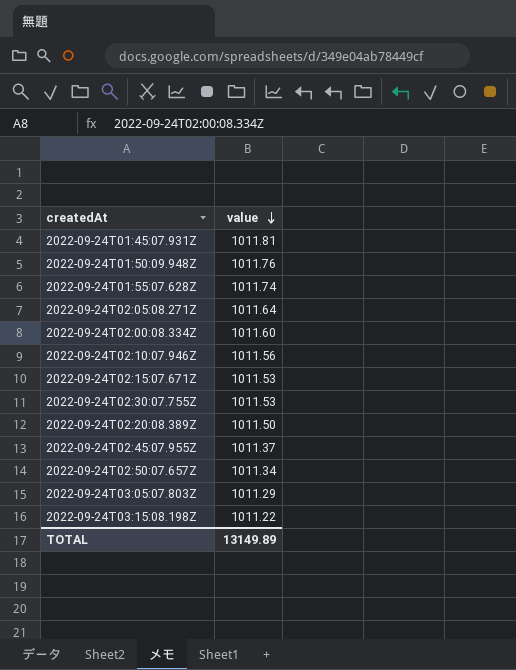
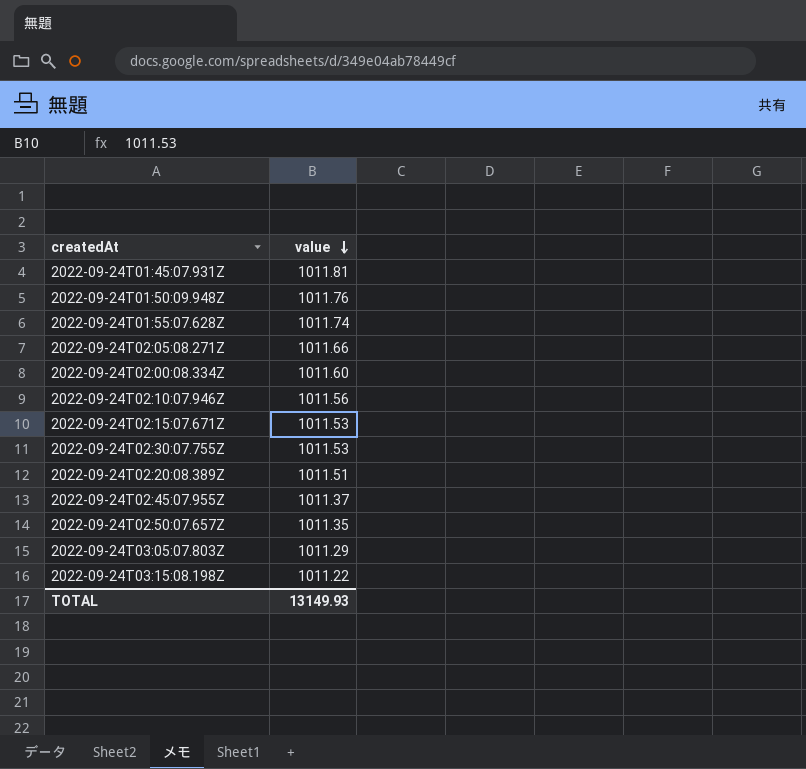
2022-09-24T02:05:08.271Z | value: 1011.64 -> 1011.66
2022-09-24T02:20:08.389Z | value: 1011.50 -> 1011.51
2022-09-24T02:50:07.657Z | value: 1011.34 -> 1011.35
TOTAL | value: 13149.89 -> 13149.93

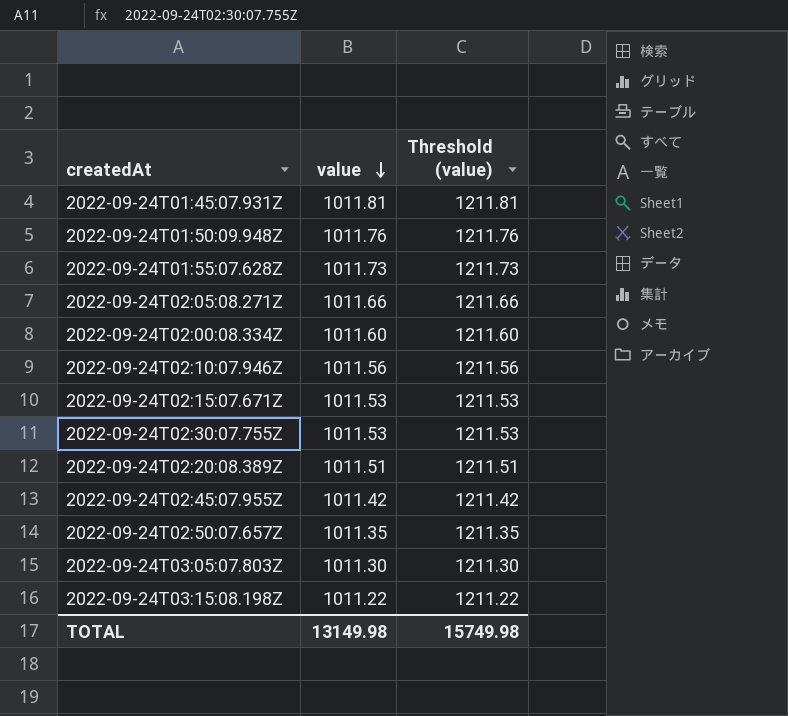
column Threshold (value) | formula: none -> [value] + 200
2022-09-24T01:55:07.628Z | value: 1011.74 -> 1011.73
2022-09-24T02:45:07.955Z | value: 1011.37 -> 1011.42
2022-09-24T03:05:07.803Z | value: 1011.29 -> 1011.30
TOTAL | value: 13149.93 -> 13149.98

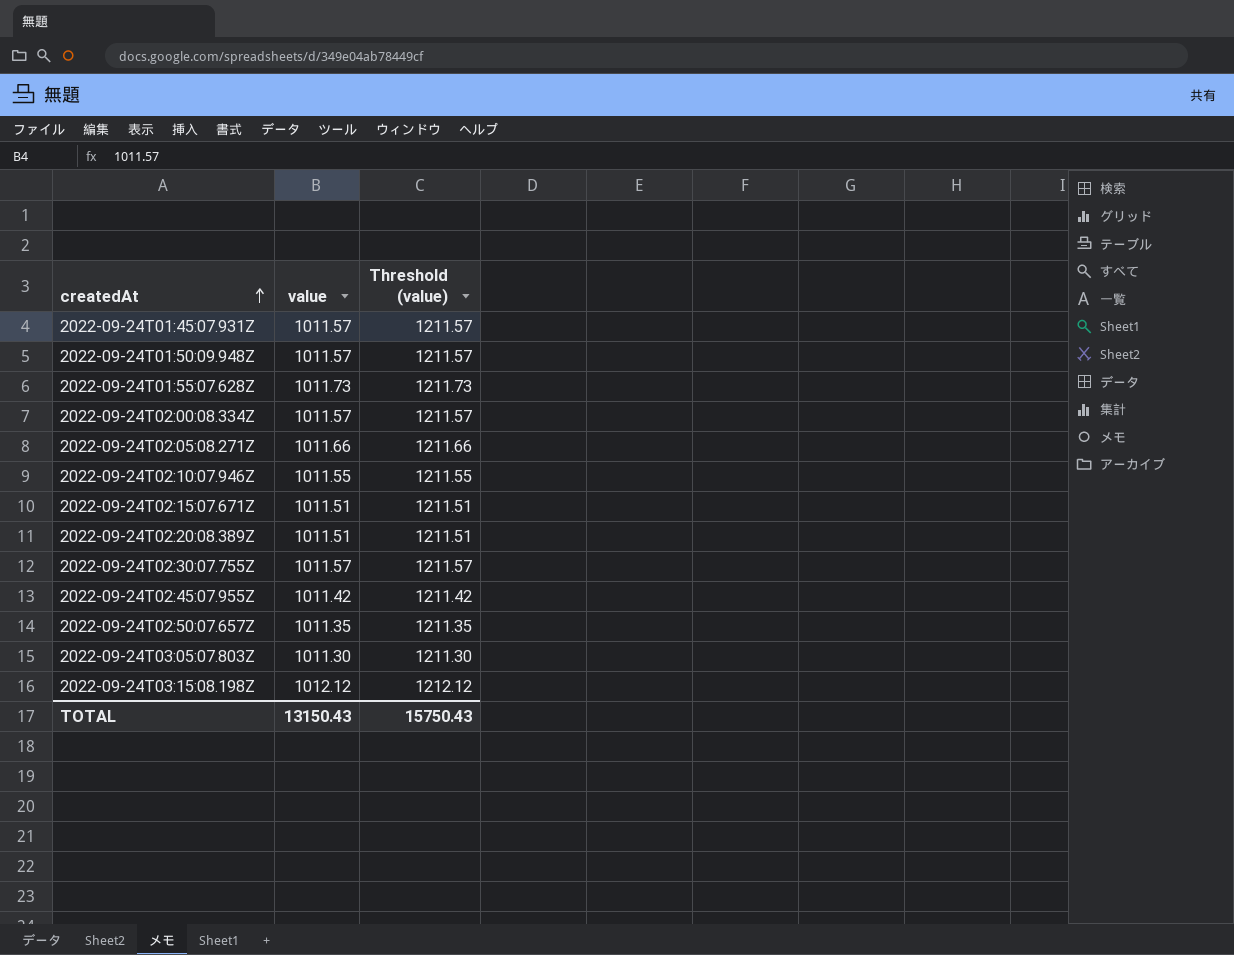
row order: value descending -> createdAt ascending
2022-09-24T01:45:07.931Z | value: 1011.81 -> 1011.57
2022-09-24T01:45:07.931Z | Threshold (value): 1211.81 -> 1211.57
2022-09-24T01:50:09.948Z | value: 1011.76 -> 1011.57
2022-09-24T01:50:09.948Z | Threshold (value): 1211.76 -> 1211.57
2022-09-24T02:00:08.334Z | value: 1011.60 -> 1011.57
2022-09-24T02:00:08.334Z | Threshold (value): 1211.60 -> 1211.57
2022-09-24T02:10:07.946Z | value: 1011.56 -> 1011.55
2022-09-24T02:10:07.946Z | Threshold (value): 1211.56 -> 1211.55
2022-09-24T02:15:07.671Z | value: 1011.53 -> 1011.51
2022-09-24T02:15:07.671Z | Threshold (value): 1211.53 -> 1211.51
2022-09-24T02:30:07.755Z | value: 1011.53 -> 1011.57
2022-09-24T02:30:07.755Z | Threshold (value): 1211.53 -> 1211.57
2022-09-24T03:15:08.198Z | value: 1011.22 -> 1012.12
2022-09-24T03:15:08.198Z | Threshold (value): 1211.22 -> 1212.12
TOTAL | value: 13149.98 -> 13150.43
TOTAL | Threshold (value): 15749.98 -> 15750.43

